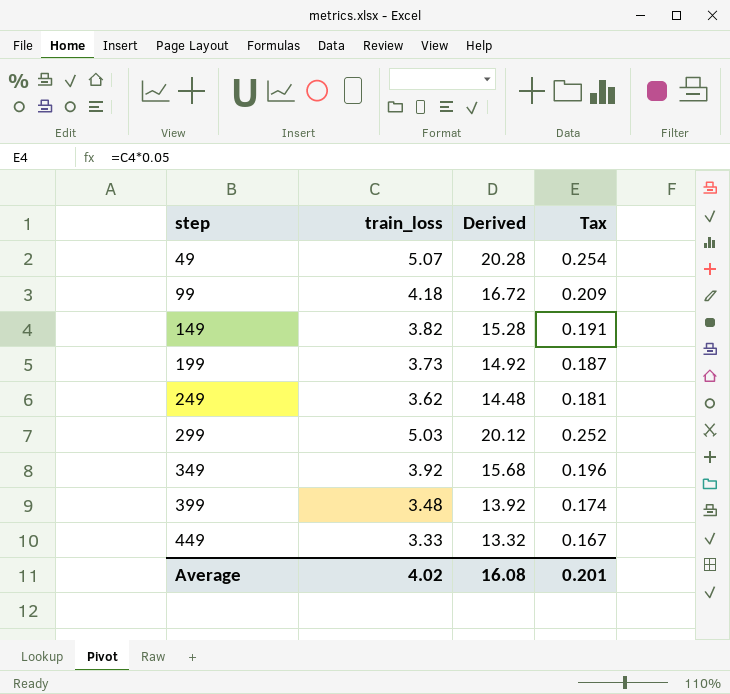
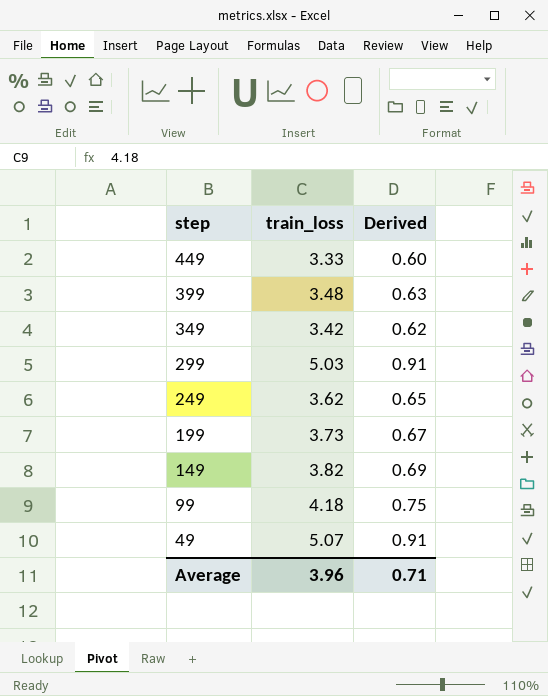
row order: step ascending -> step descending
column Tax | formula: [train_loss] * 0.05 -> none
column Derived | formula: [train_loss] * 4 -> [train_loss] * 0.18
349 | train_loss: 3.92 -> 3.42
Average | train_loss: 4.02 -> 3.96
Average | Derived: 16.08 -> 0.71

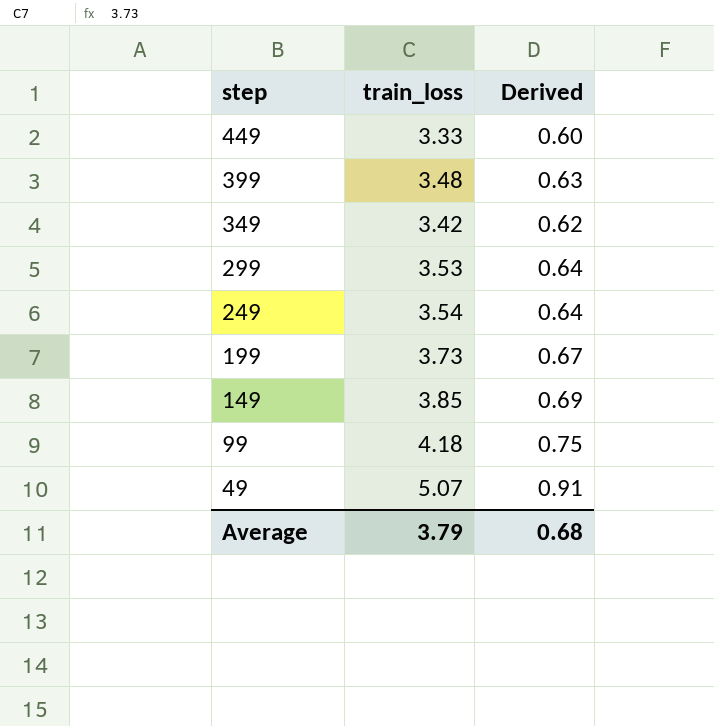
299 | train_loss: 5.03 -> 3.53
299 | Derived: 0.91 -> 0.64
249 | train_loss: 3.62 -> 3.54
249 | Derived: 0.65 -> 0.64
149 | train_loss: 3.82 -> 3.85
Average | train_loss: 3.96 -> 3.79
Average | Derived: 0.71 -> 0.68

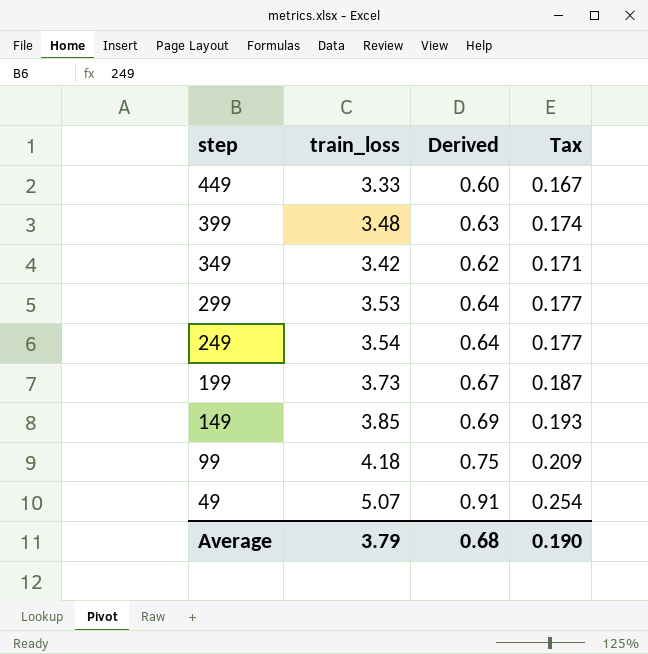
column Tax | formula: none -> [train_loss] * 0.05

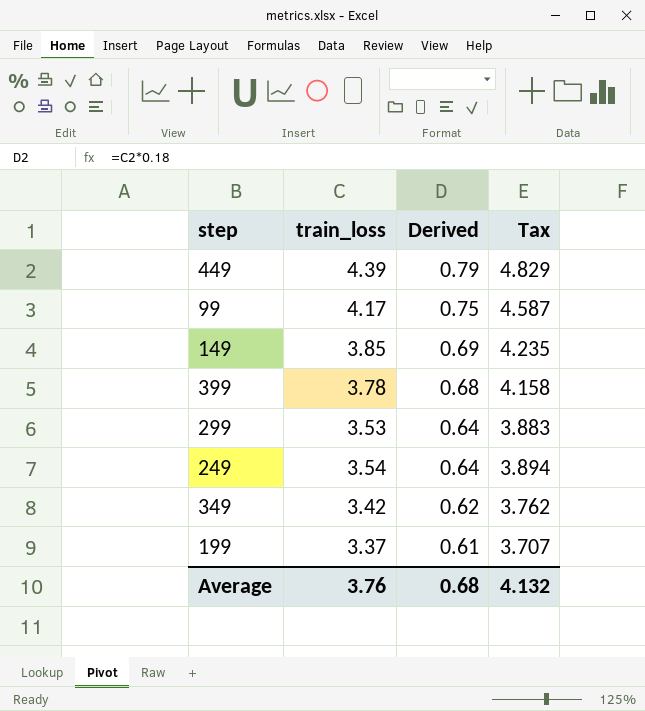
row order: step descending -> Derived descending
column Tax | formula: [train_loss] * 0.05 -> [train_loss] * 1.1
row 49: 5.07 | 0.91 | 0.254 -> none
449 | train_loss: 3.33 -> 4.39
449 | Derived: 0.60 -> 0.79
99 | train_loss: 4.18 -> 4.17
399 | train_loss: 3.48 -> 3.78
399 | Derived: 0.63 -> 0.68
199 | train_loss: 3.73 -> 3.37
199 | Derived: 0.67 -> 0.61
Average | train_loss: 3.79 -> 3.76
Average | Tax: 0.190 -> 4.132

